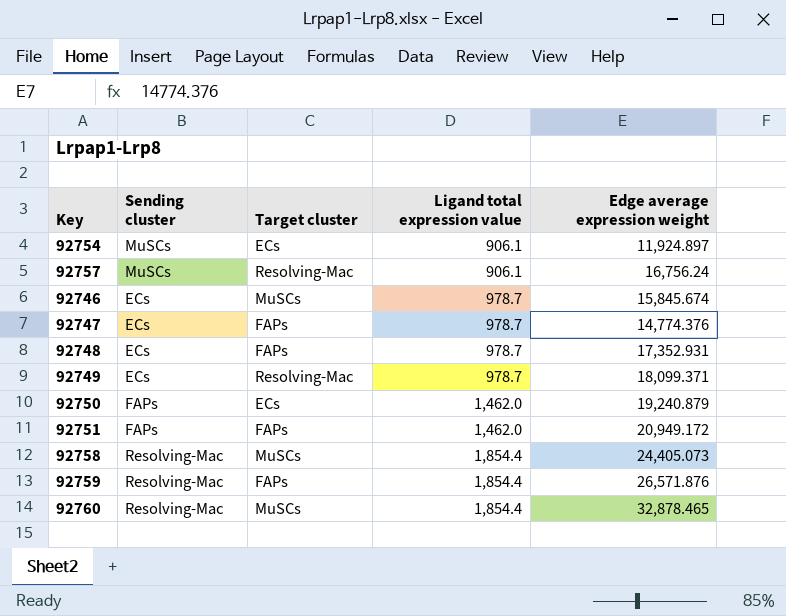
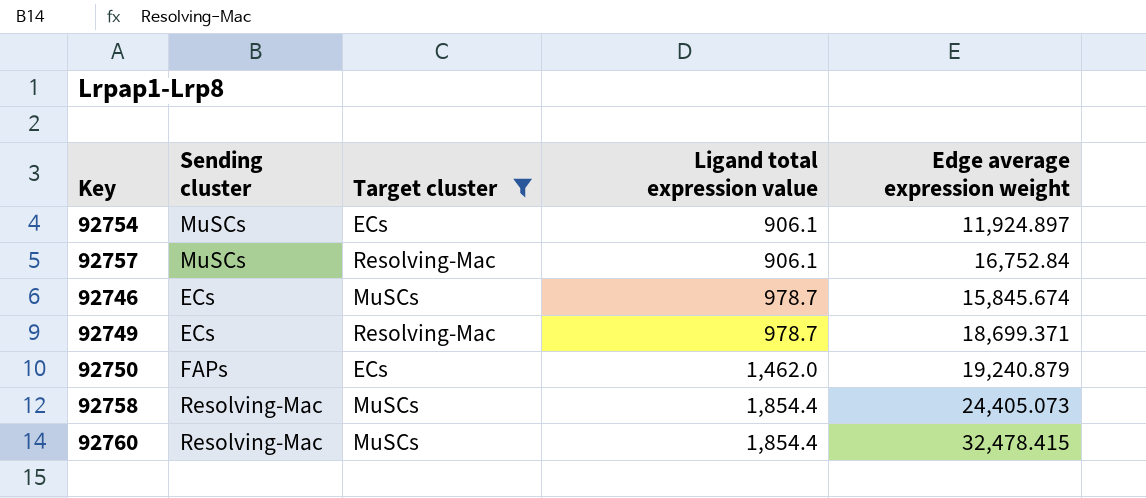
filter: none -> Target cluster != FAPs
92757 | Edge average expression weight: 16,756.24 -> 16,752.84
92749 | Edge average expression weight: 18,099.371 -> 18,699.371
92760 | Edge average expression weight: 32,878.465 -> 32,478.415

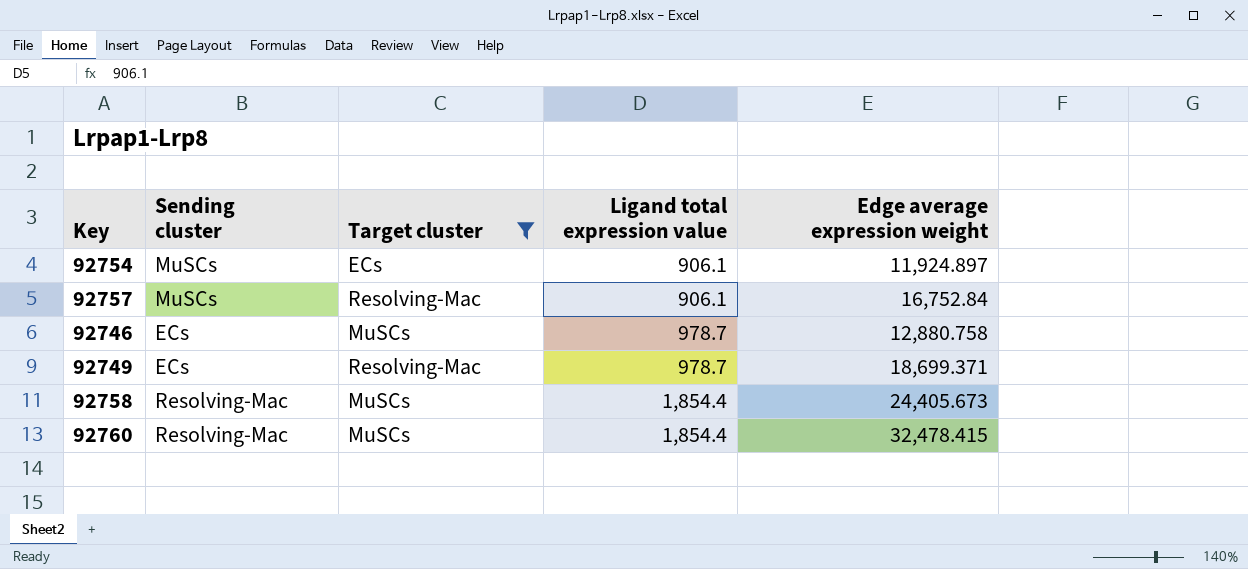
row 92750: FAPs | ECs | 1,462.0 | 19,240.879 -> none
92746 | Edge average expression weight: 15,845.674 -> 12,880.758
92758 | Edge average expression weight: 24,405.073 -> 24,405.673

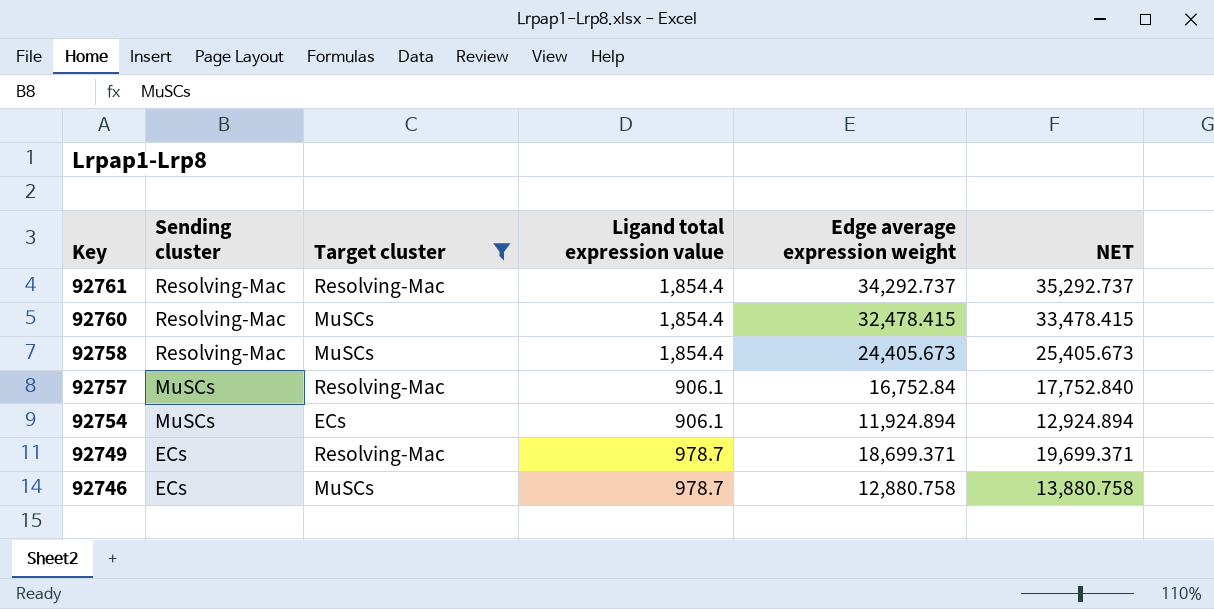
row order: Ligand total expression value ascending -> Key descending
column NET | formula: none -> [Edge average expression weight] + 1000
row 92761: none -> Resolving-Mac | Resolving-Mac | 1,854.4 | 34,292.737 | 35,292.737
92754 | Edge average expression weight: 11,924.897 -> 11,924.894

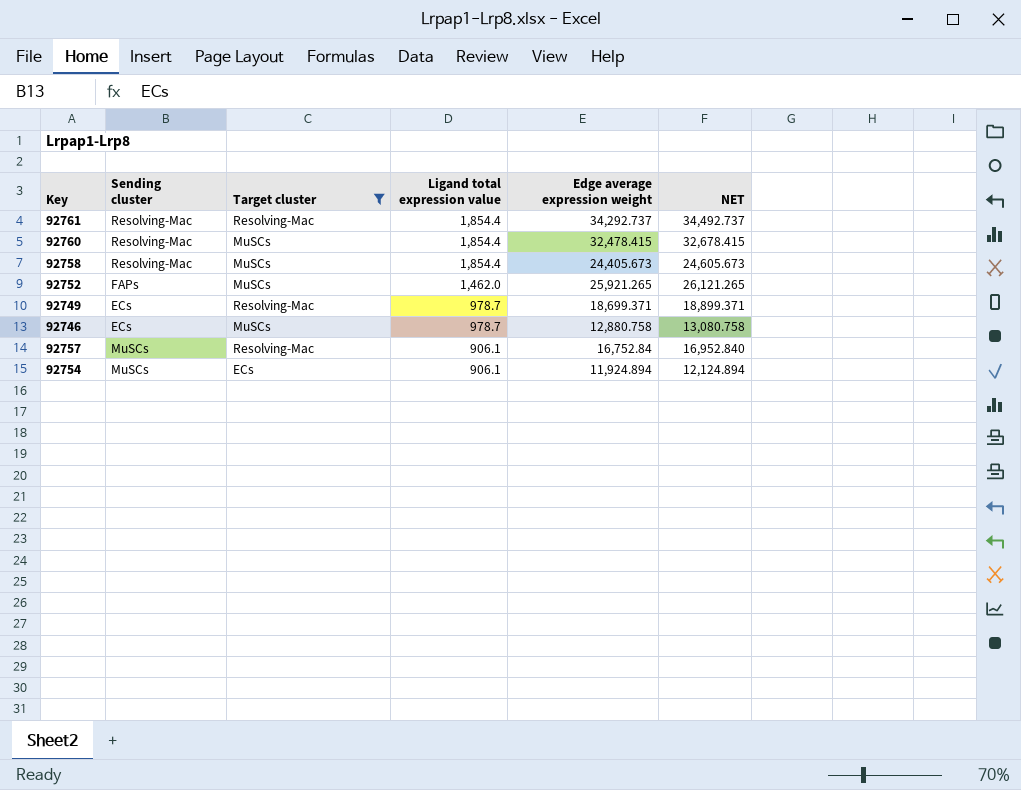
row order: Key descending -> Ligand total expression value descending
column NET | formula: [Edge average expression weight] + 1000 -> [Edge average expression weight] + 200
row 92752: none -> FAPs | MuSCs | 1,462.0 | 25,921.265 | 26,121.265

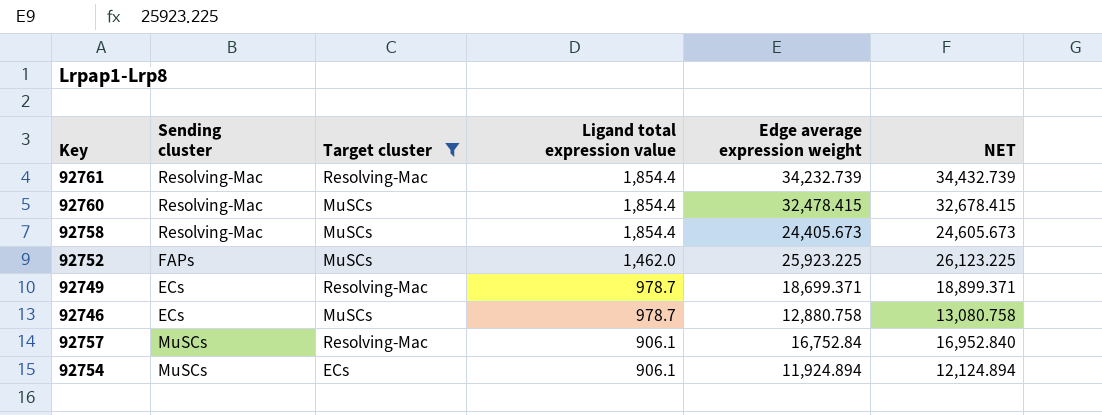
92761 | Edge average expression weight: 34,292.737 -> 34,232.739
92761 | NET: 34,492.737 -> 34,432.739
92752 | Edge average expression weight: 25,921.265 -> 25,923.225
92752 | NET: 26,121.265 -> 26,123.225

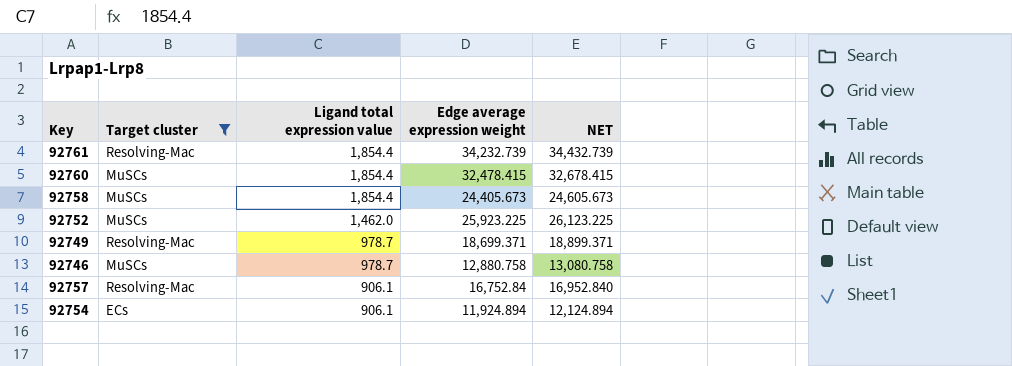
column Sending cluster | position: 2 -> none

